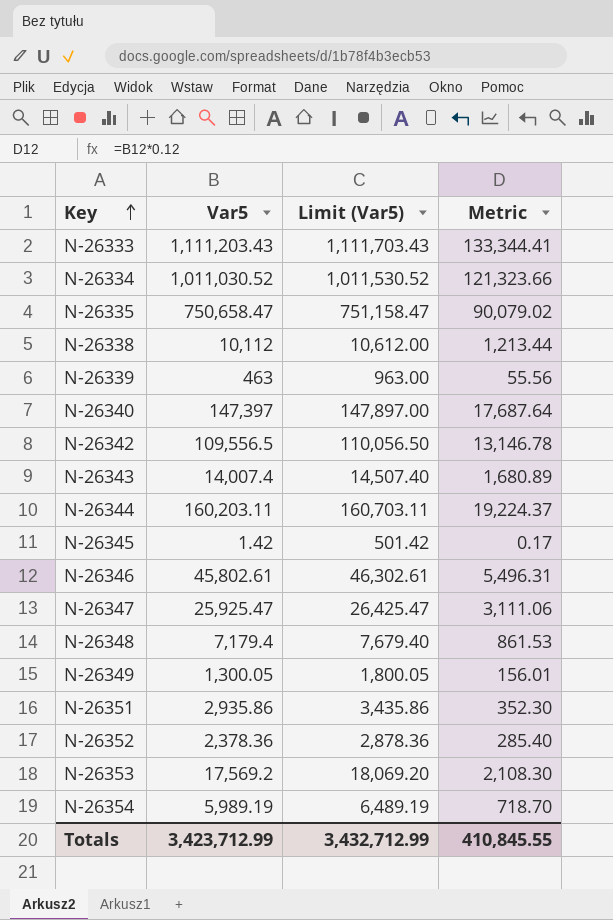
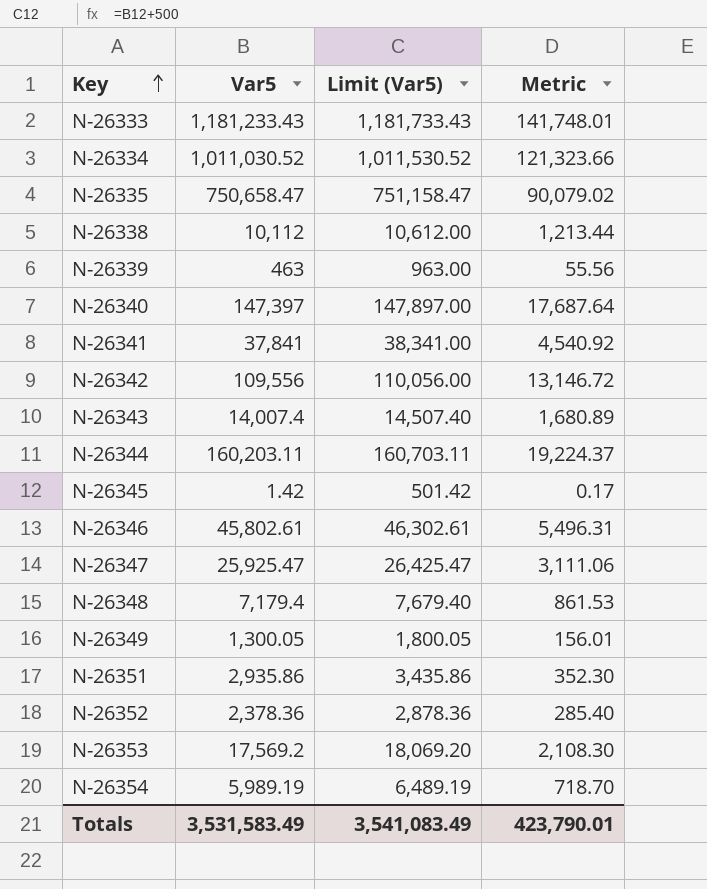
N-26333 | Var5: 1,111,203.43 -> 1,181,233.43
N-26333 | Limit (Var5): 1,111,703.43 -> 1,181,733.43
N-26333 | Metric: 133,344.41 -> 141,748.01
row N-26341: none -> 37,841 | 38,341.00 | 4,540.92
N-26342 | Var5: 109,556.5 -> 109,556
N-26342 | Limit (Var5): 110,056.50 -> 110,056.00
N-26342 | Metric: 13,146.78 -> 13,146.72
Totals | Var5: 3,423,712.99 -> 3,531,583.49
Totals | Limit (Var5): 3,432,712.99 -> 3,541,083.49
Totals | Metric: 410,845.55 -> 423,790.01

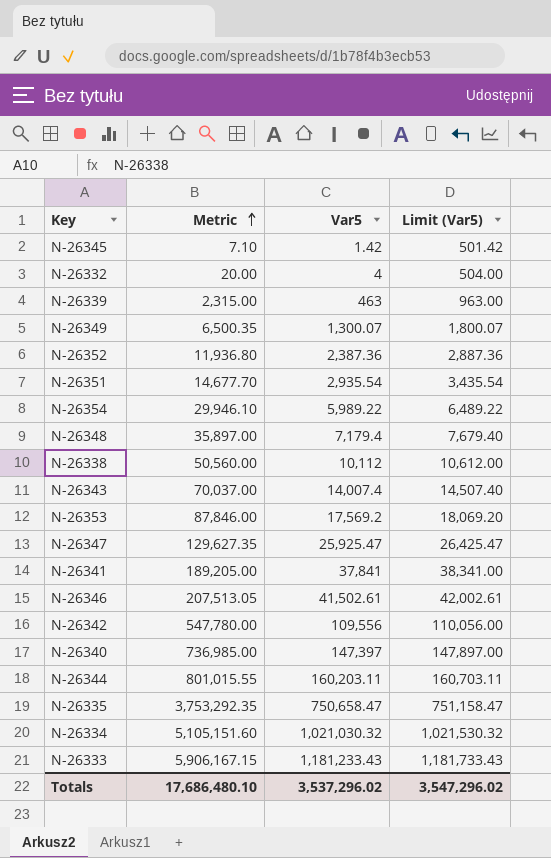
row order: Key ascending -> Metric ascending
column Metric | formula: [Var5] * 0.12 -> [Var5] * 5
column Metric | position: 4 -> 2
row N-26332: none -> 20.00 | 4 | 504.00
N-26349 | Var5: 1,300.05 -> 1,300.07
N-26349 | Limit (Var5): 1,800.05 -> 1,800.07
N-26352 | Var5: 2,378.36 -> 2,387.36
N-26352 | Limit (Var5): 2,878.36 -> 2,887.36
N-26351 | Var5: 2,935.86 -> 2,935.54
N-26351 | Limit (Var5): 3,435.86 -> 3,435.54
N-26354 | Var5: 5,989.19 -> 5,989.22
N-26354 | Limit (Var5): 6,489.19 -> 6,489.22
N-26346 | Var5: 45,802.61 -> 41,502.61
N-26346 | Limit (Var5): 46,302.61 -> 42,002.61
N-26334 | Var5: 1,011,030.52 -> 1,021,030.32
N-26334 | Limit (Var5): 1,011,530.52 -> 1,021,530.32
Totals | Metric: 423,790.01 -> 17,686,480.10
Totals | Var5: 3,531,583.49 -> 3,537,296.02
Totals | Limit (Var5): 3,541,083.49 -> 3,547,296.02

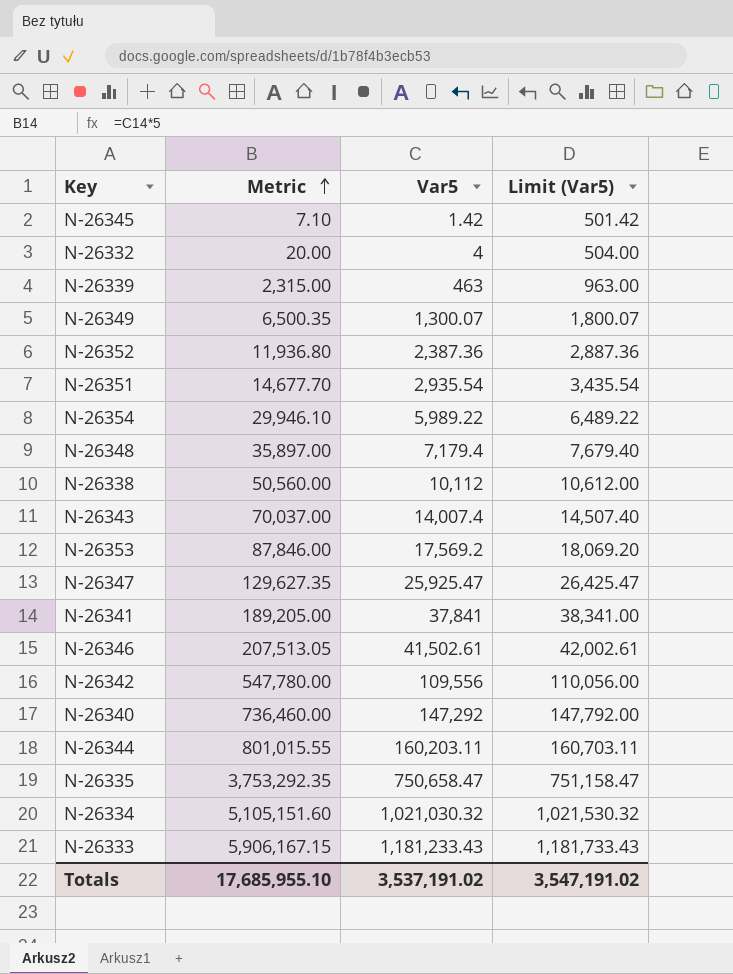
N-26340 | Metric: 736,985.00 -> 736,460.00
N-26340 | Var5: 147,397 -> 147,292
N-26340 | Limit (Var5): 147,897.00 -> 147,792.00
Totals | Metric: 17,686,480.10 -> 17,685,955.10
Totals | Var5: 3,537,296.02 -> 3,537,191.02
Totals | Limit (Var5): 3,547,296.02 -> 3,547,191.02

